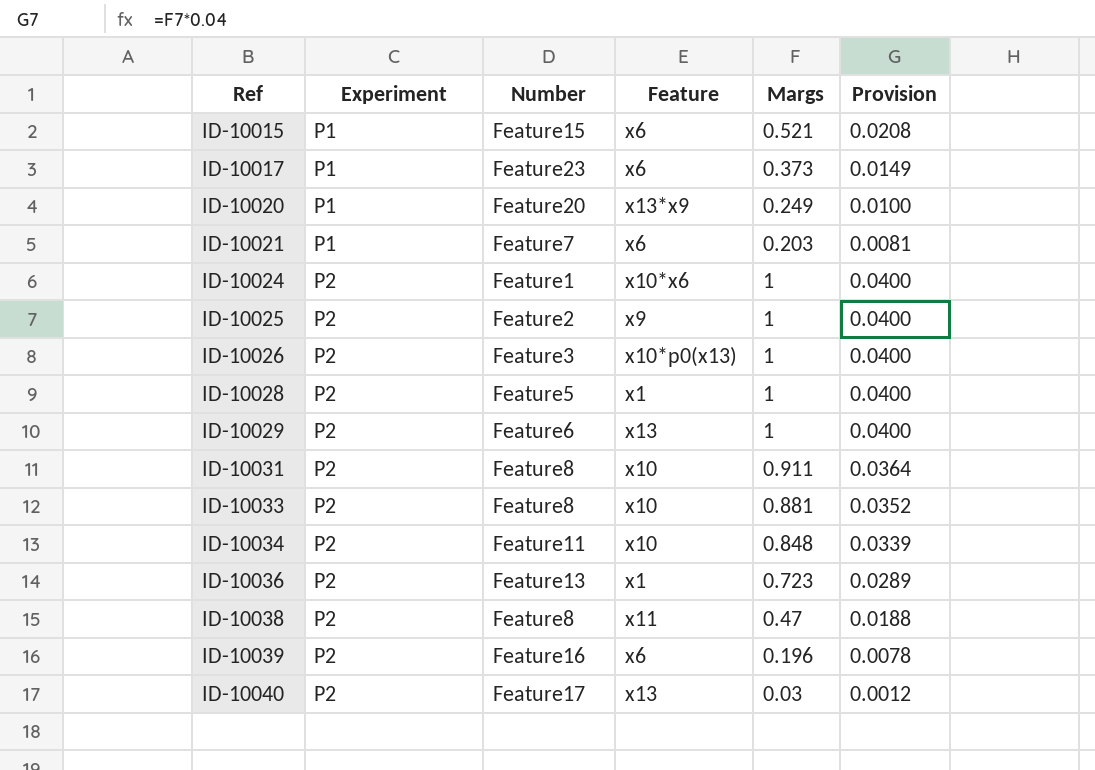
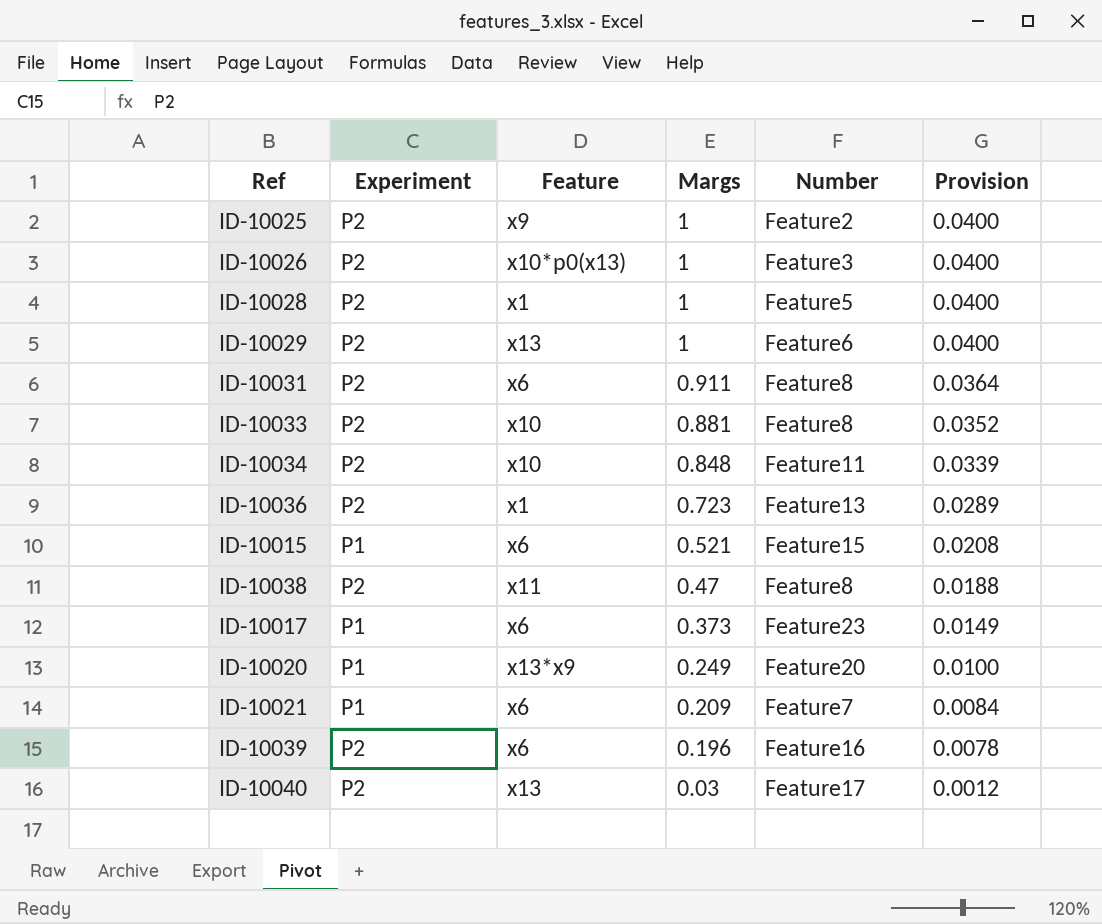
row order: Ref ascending -> Margs descending
column Number | position: 3 -> 5
row ID-10024: P2 | Feature1 | x10*x6 | 1 | 0.0400 -> none
ID-10031 | Feature: x10 -> x6
ID-10021 | Margs: 0.203 -> 0.209
ID-10021 | Provision: 0.0081 -> 0.0084

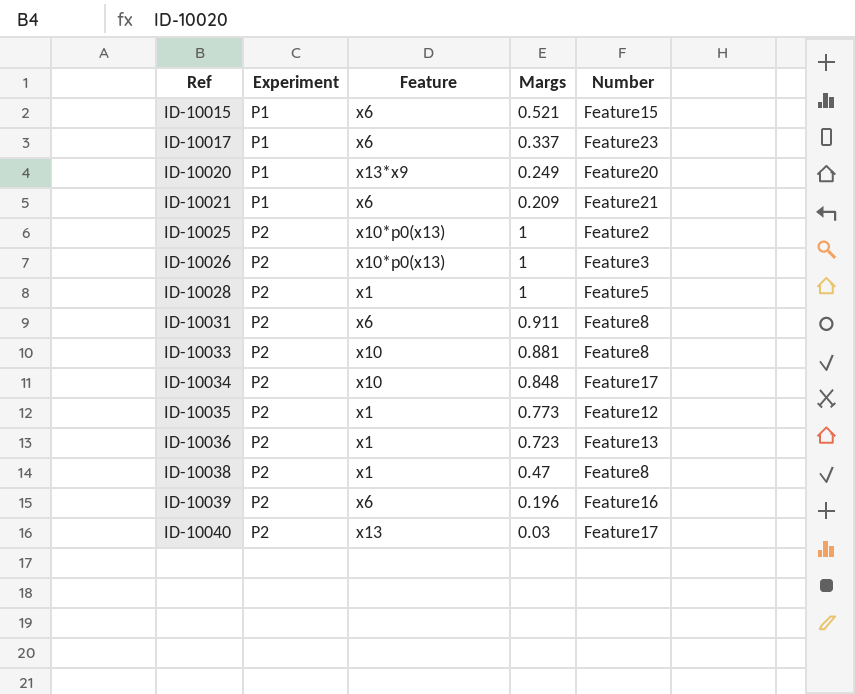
row order: Margs descending -> Ref ascending
column Provision | formula: [Margs] * 0.04 -> none
row ID-10029: P2 | x13 | 1 | Feature6 | 0.0400 -> none
ID-10017 | Margs: 0.373 -> 0.337
ID-10021 | Number: Feature7 -> Feature21
ID-10025 | Feature: x9 -> x10*p0(x13)
ID-10034 | Number: Feature11 -> Feature17
row ID-10035: none -> P2 | x1 | 0.773 | Feature12
ID-10038 | Feature: x11 -> x1

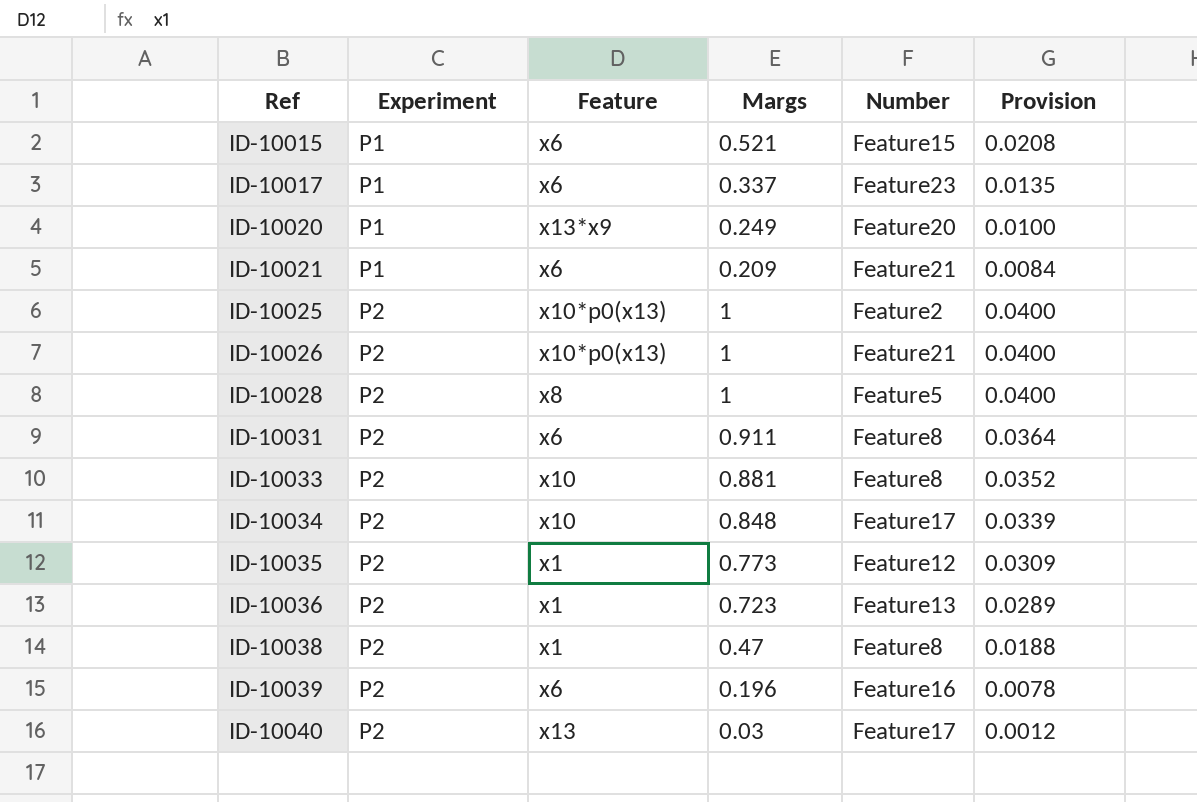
column Provision | formula: none -> [Margs] * 0.04
ID-10026 | Number: Feature3 -> Feature21
ID-10028 | Feature: x1 -> x8

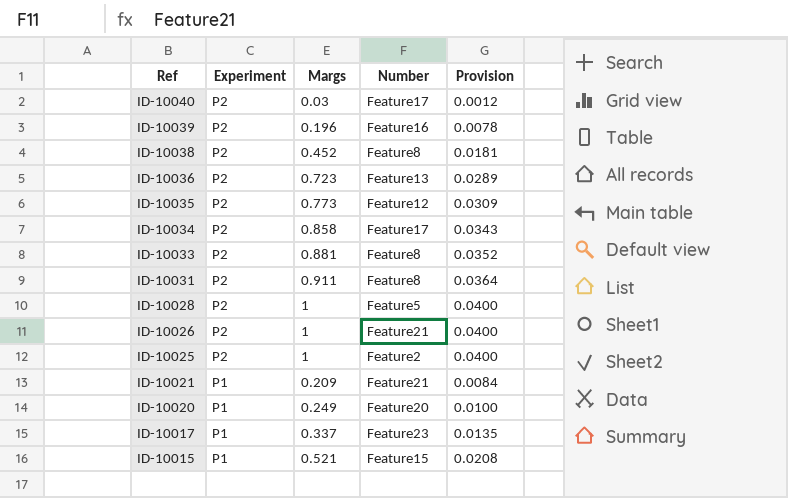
row order: Ref ascending -> Ref descending
column Feature | position: 3 -> none
ID-10038 | Margs: 0.47 -> 0.452
ID-10038 | Provision: 0.0188 -> 0.0181
ID-10034 | Margs: 0.848 -> 0.858
ID-10034 | Provision: 0.0339 -> 0.0343

